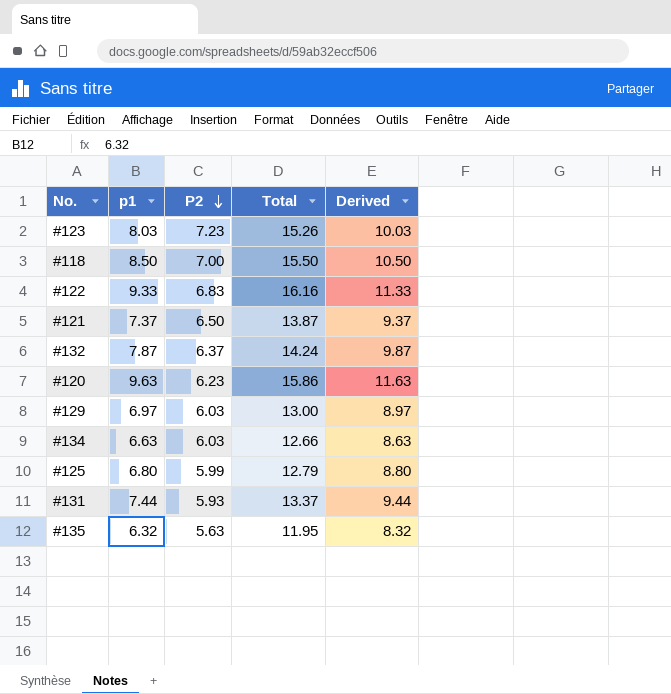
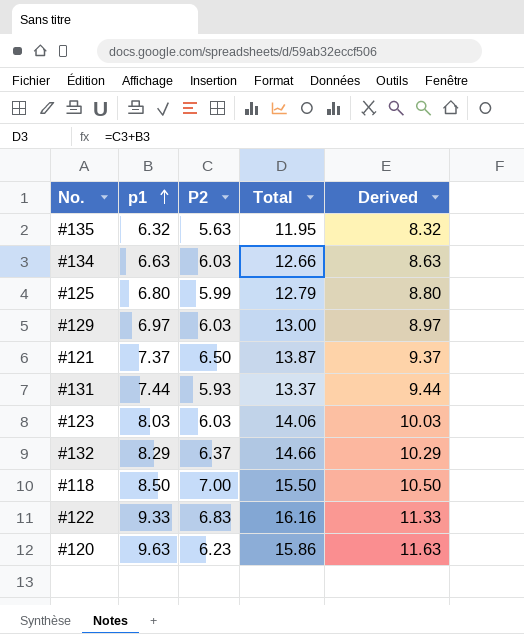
row order: P2 descending -> p1 ascending
#123 | P2: 7.23 -> 6.03
#123 | Total: 15.26 -> 14.06
#132 | p1: 7.87 -> 8.29
#132 | Total: 14.24 -> 14.66
#132 | Derived: 9.87 -> 10.29

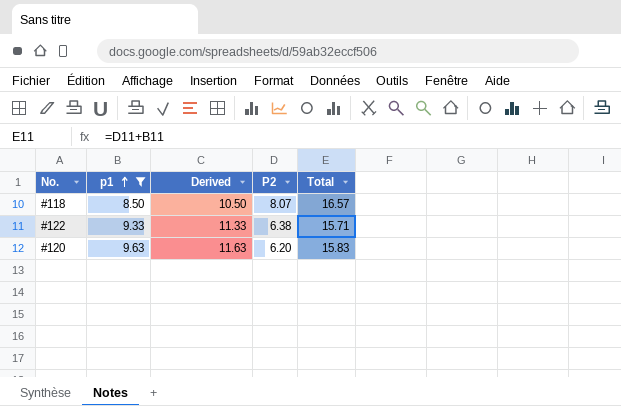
filter: none -> p1 >= 8.50
column Derived | position: 5 -> 3
#118 | P2: 7.00 -> 8.07
#118 | Total: 15.50 -> 16.57
#122 | P2: 6.83 -> 6.38
#122 | Total: 16.16 -> 15.71
#120 | P2: 6.23 -> 6.20
#120 | Total: 15.86 -> 15.83

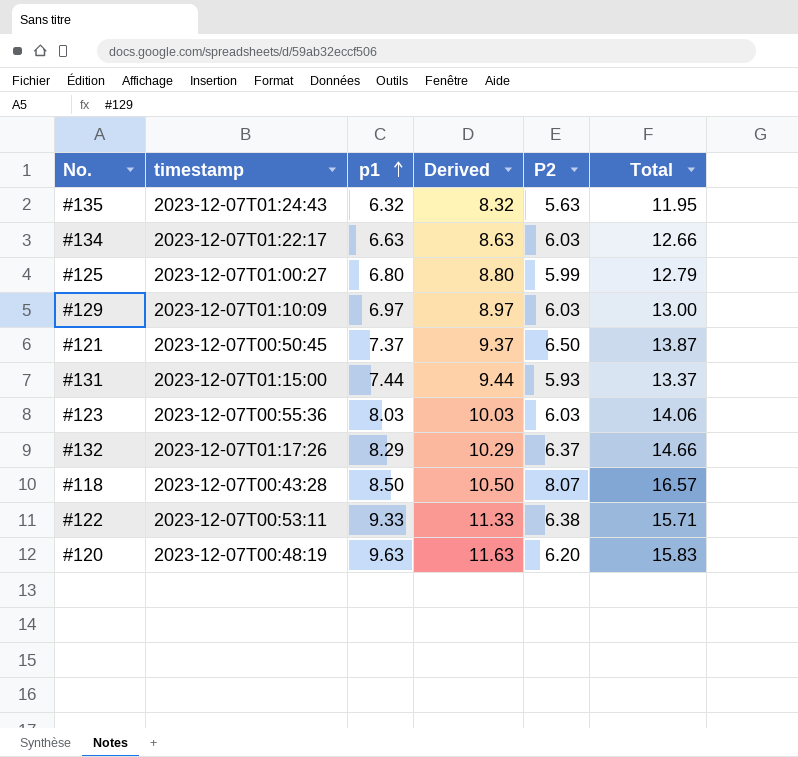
filter: p1 >= 8.50 -> none
column timestamp | position: none -> 2

